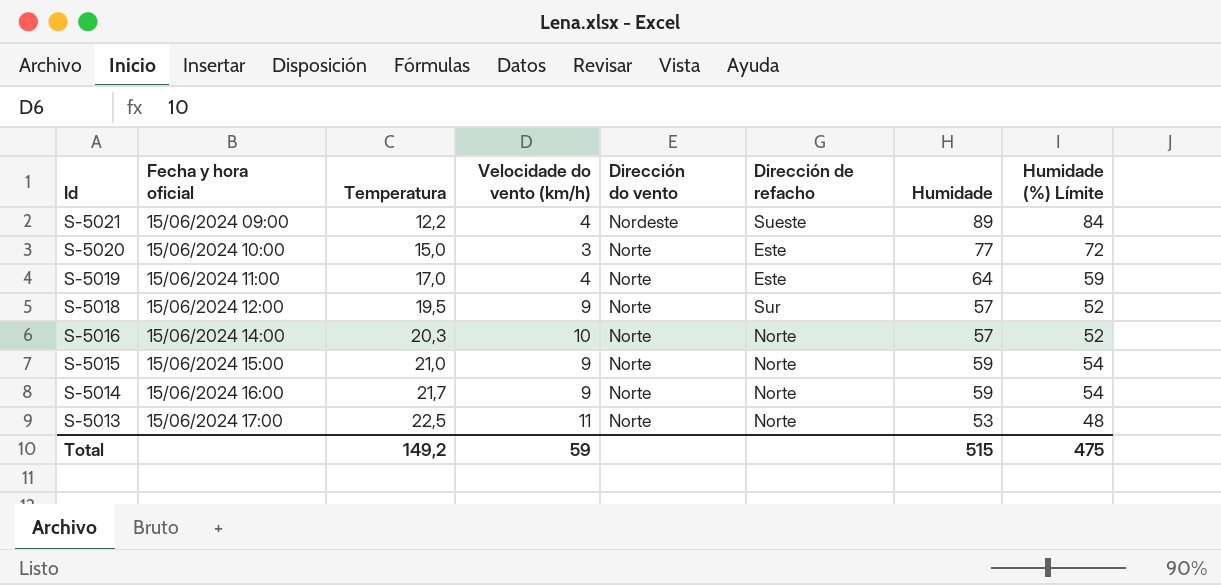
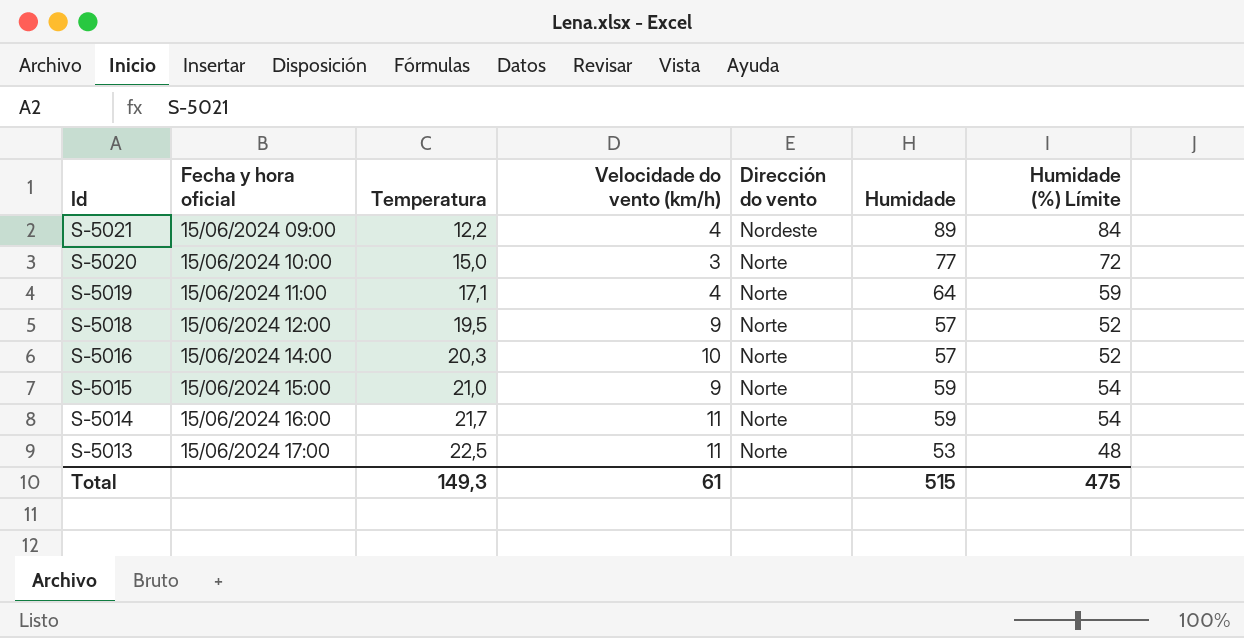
column Dirección de refacho | position: 6 -> none
S-5019 | Temperatura: 17,0 -> 17,1
S-5014 | Velocidade do vento (km/h): 9 -> 11
Total | Temperatura: 149,2 -> 149,3
Total | Velocidade do vento (km/h): 59 -> 61

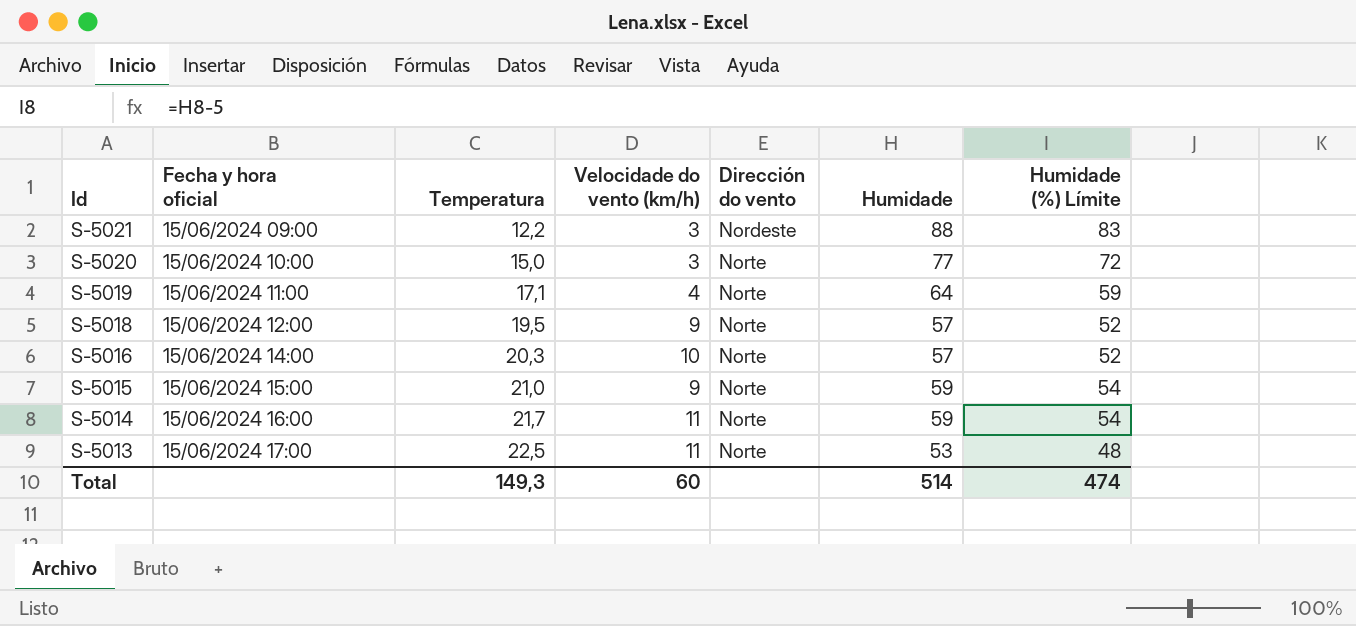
S-5021 | Velocidade do vento (km/h): 4 -> 3
S-5021 | Humidade: 89 -> 88
S-5021 | Humidade (%) Límite: 84 -> 83
Total | Velocidade do vento (km/h): 61 -> 60
Total | Humidade: 515 -> 514
Total | Humidade (%) Límite: 475 -> 474

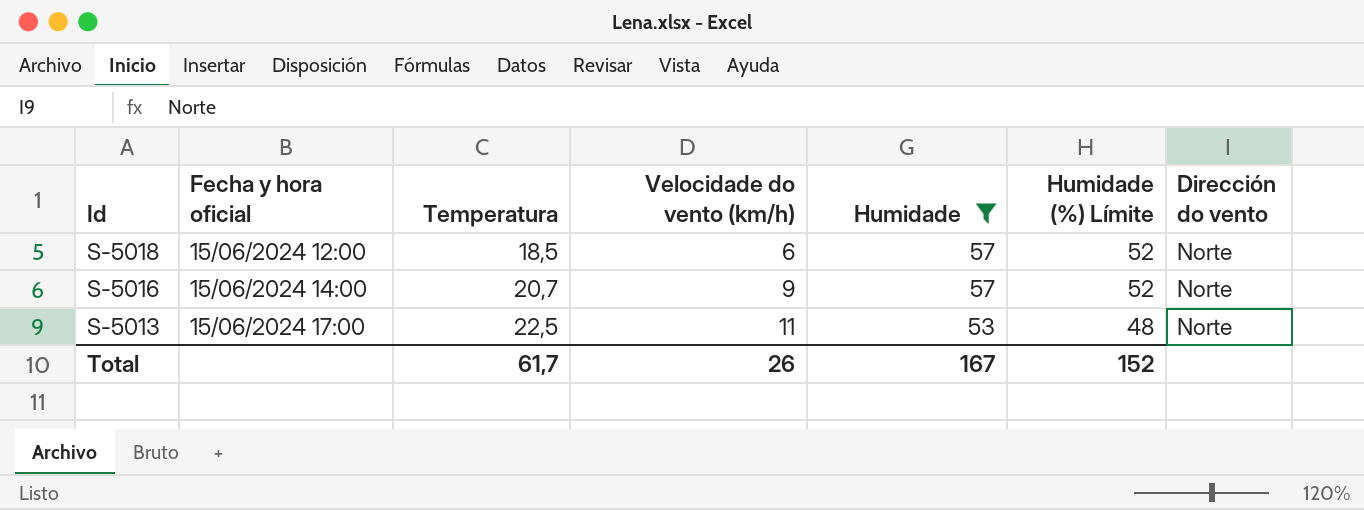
filter: none -> Humidade <= 57
column Dirección do vento | position: 5 -> 7
S-5018 | Temperatura: 19,5 -> 18,5
S-5018 | Velocidade do vento (km/h): 9 -> 6
S-5016 | Temperatura: 20,3 -> 20,7
S-5016 | Velocidade do vento (km/h): 10 -> 9
Total | Temperatura: 149,3 -> 61,7
Total | Velocidade do vento (km/h): 60 -> 26
Total | Humidade: 514 -> 167
Total | Humidade (%) Límite: 474 -> 152

